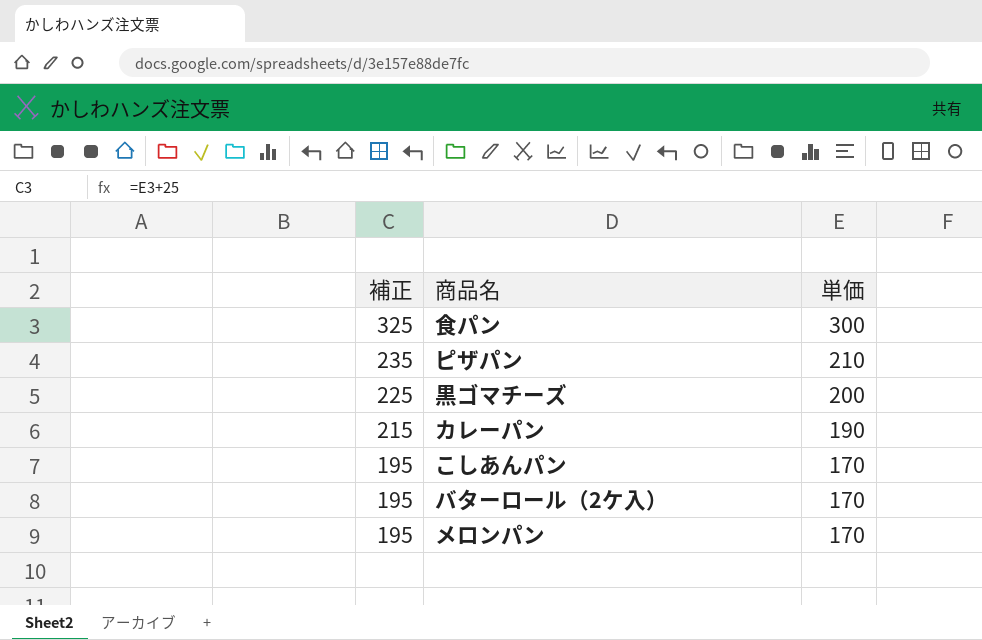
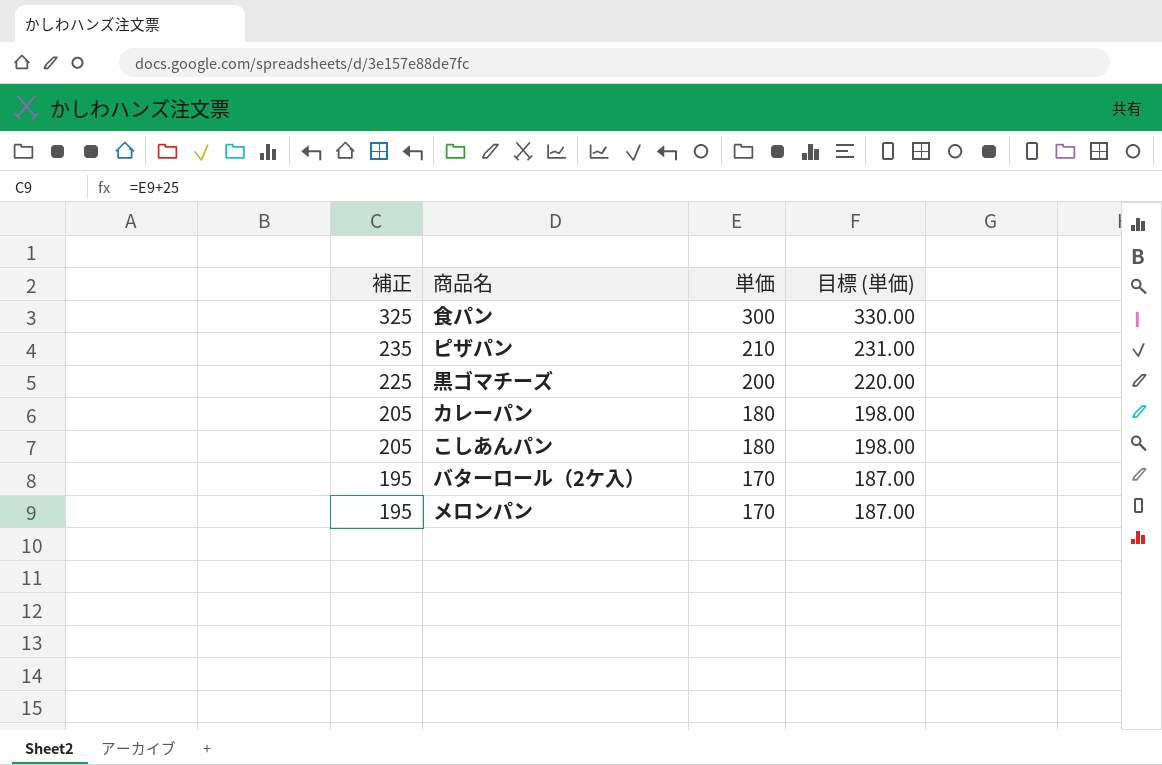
column 目標 (単価) | formula: none -> [単価] * 1.1
カレーパン | 補正: 215 -> 205
カレーパン | 単価: 190 -> 180
こしあんパン | 補正: 195 -> 205
こしあんパン | 単価: 170 -> 180

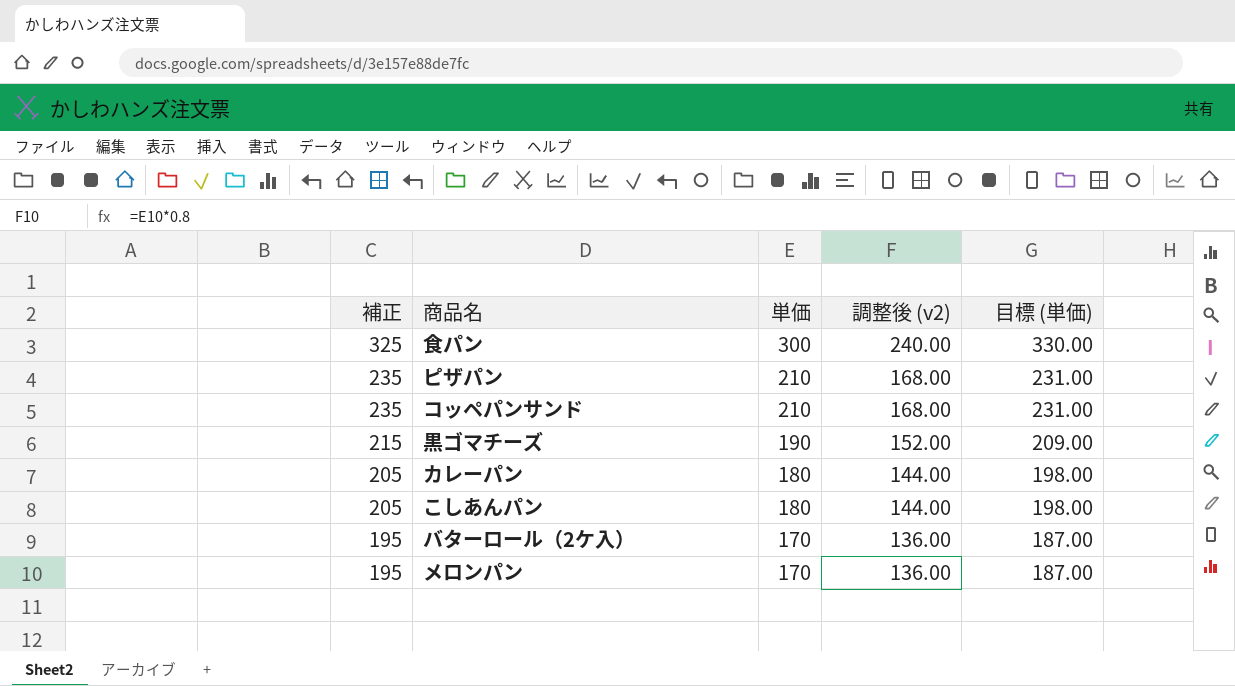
column 調整後 (v2) | formula: none -> [単価] * 0.8
row コッペパンサンド: none -> 235 | 210 | 168.00 | 231.00
黒ゴマチーズ | 補正: 225 -> 215
黒ゴマチーズ | 単価: 200 -> 190
黒ゴマチーズ | 目標 (単価): 220.00 -> 209.00

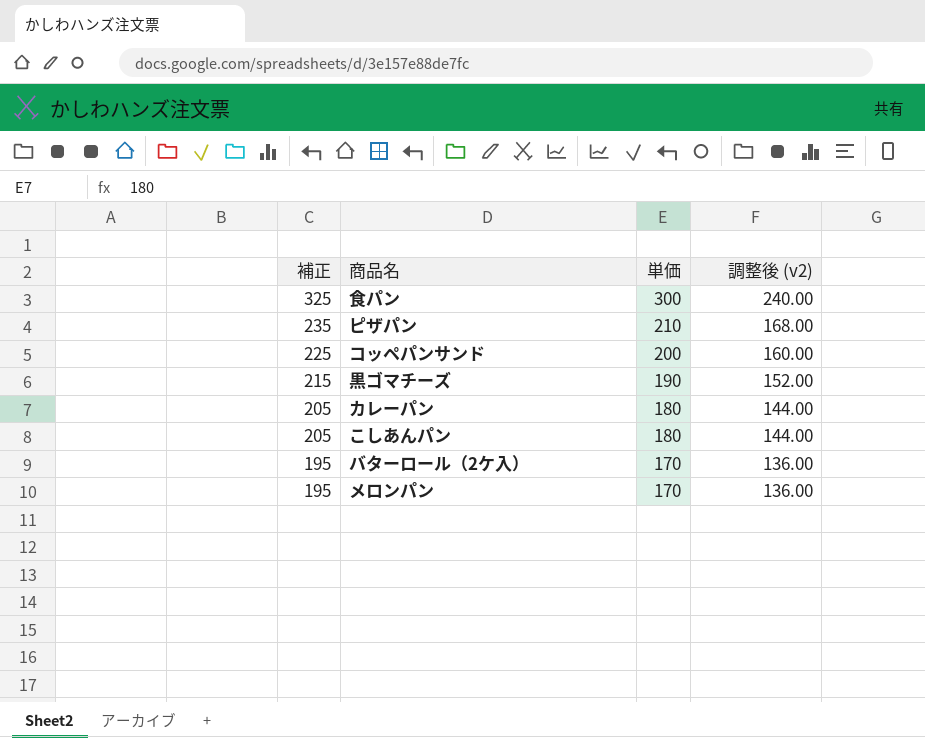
column 目標 (単価) | formula: [単価] * 1.1 -> none
コッペパンサンド | 補正: 235 -> 225
コッペパンサンド | 単価: 210 -> 200
コッペパンサンド | 調整後 (v2): 168.00 -> 160.00

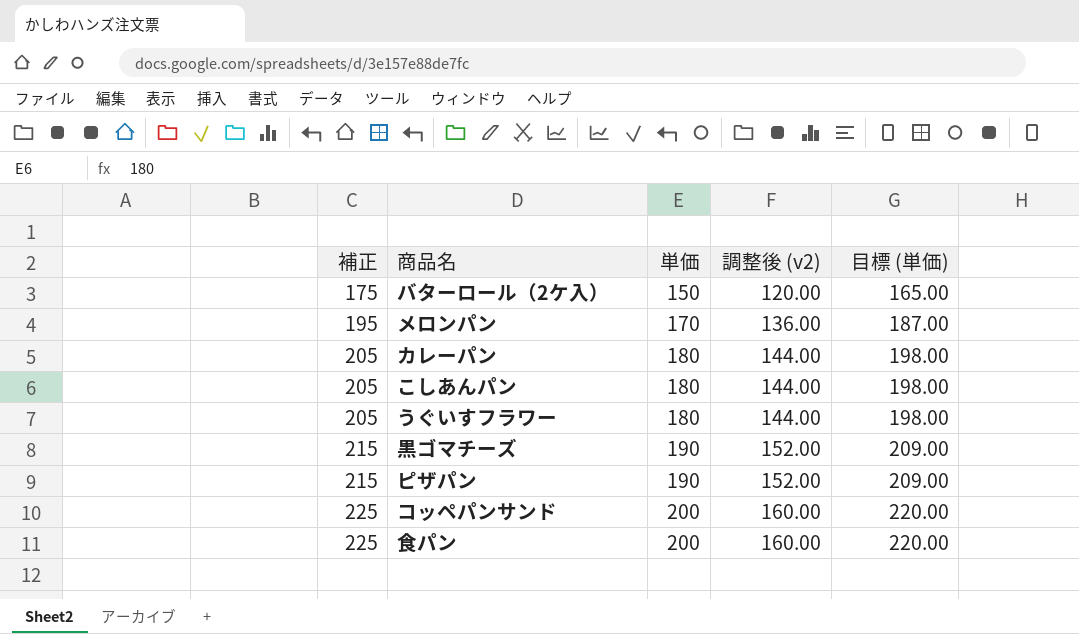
row order: 補正 descending -> 補正 ascending
column 目標 (単価) | formula: none -> [単価] * 1.1
バターロール（2ケ入） | 補正: 195 -> 175
バターロール（2ケ入） | 単価: 170 -> 150
バターロール（2ケ入） | 調整後 (v2): 136.00 -> 120.00
row うぐいすフラワー: none -> 205 | 180 | 144.00 | 198.00
ピザパン | 補正: 235 -> 215
ピザパン | 単価: 210 -> 190
ピザパン | 調整後 (v2): 168.00 -> 152.00
食パン | 補正: 325 -> 225
食パン | 単価: 300 -> 200
食パン | 調整後 (v2): 240.00 -> 160.00

